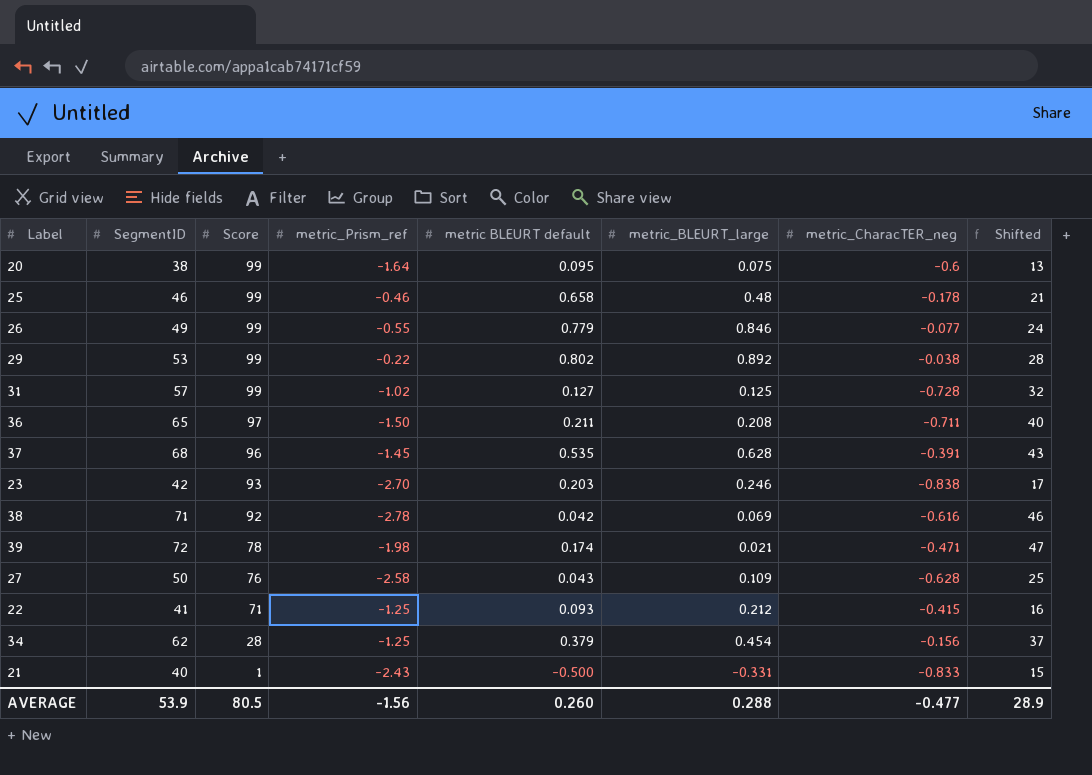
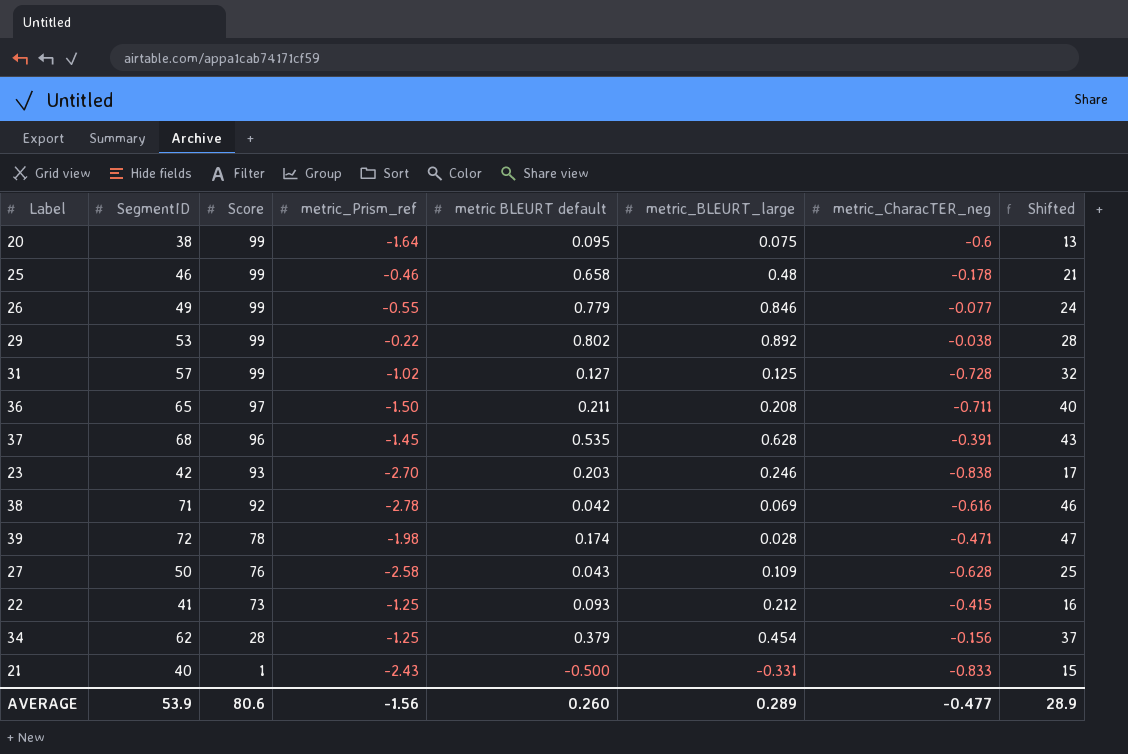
39 | metric_BLEURT_large: 0.021 -> 0.028
22 | Score: 71 -> 73
AVERAGE | Score: 80.5 -> 80.6
AVERAGE | metric_BLEURT_large: 0.288 -> 0.289

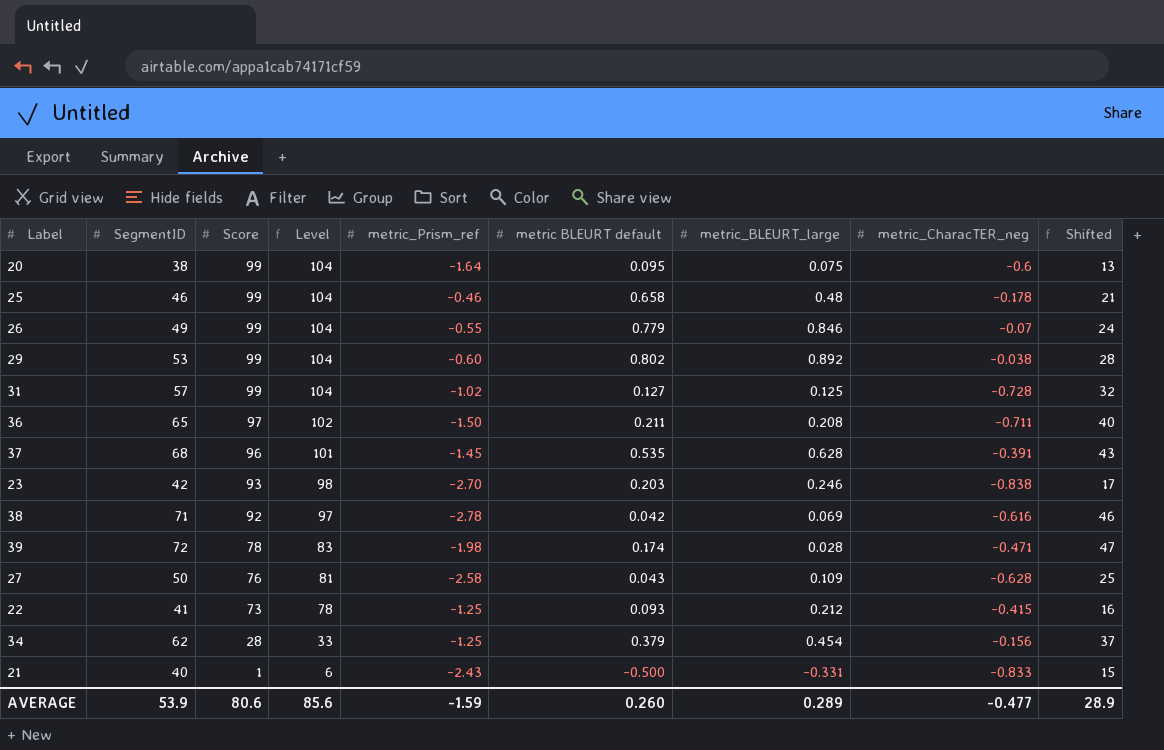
column Level | formula: none -> [Score] + 5
26 | metric_CharacTER_neg: -0.077 -> -0.07
29 | metric_Prism_ref: -0.22 -> -0.60
AVERAGE | metric_Prism_ref: -1.56 -> -1.59

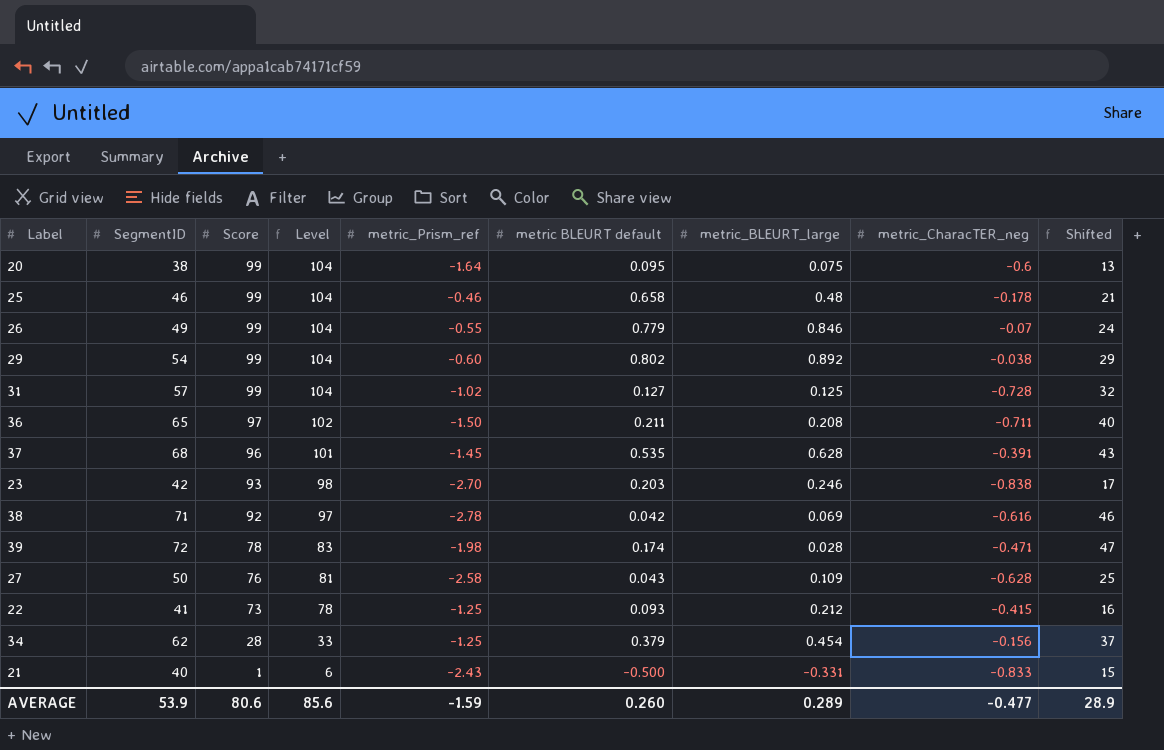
29 | SegmentID: 53 -> 54
29 | Shifted: 28 -> 29

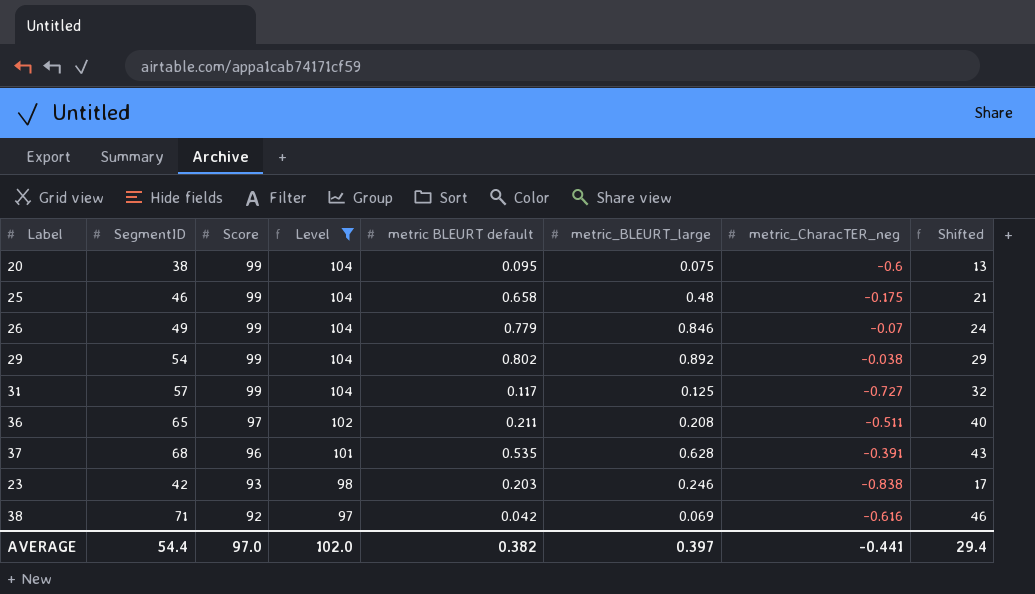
filter: none -> Level >= 97
column metric_Prism_ref | position: 5 -> none
25 | metric_CharacTER_neg: -0.178 -> -0.175
31 | metric BLEURT default: 0.127 -> 0.117
31 | metric_CharacTER_neg: -0.728 -> -0.727
36 | metric_CharacTER_neg: -0.711 -> -0.511
AVERAGE | SegmentID: 53.9 -> 54.4
AVERAGE | Score: 80.6 -> 97.0
AVERAGE | Level: 85.6 -> 102.0
AVERAGE | metric BLEURT default: 0.260 -> 0.382
AVERAGE | metric_BLEURT_large: 0.289 -> 0.397
AVERAGE | metric_CharacTER_neg: -0.477 -> -0.441
AVERAGE | Shifted: 28.9 -> 29.4

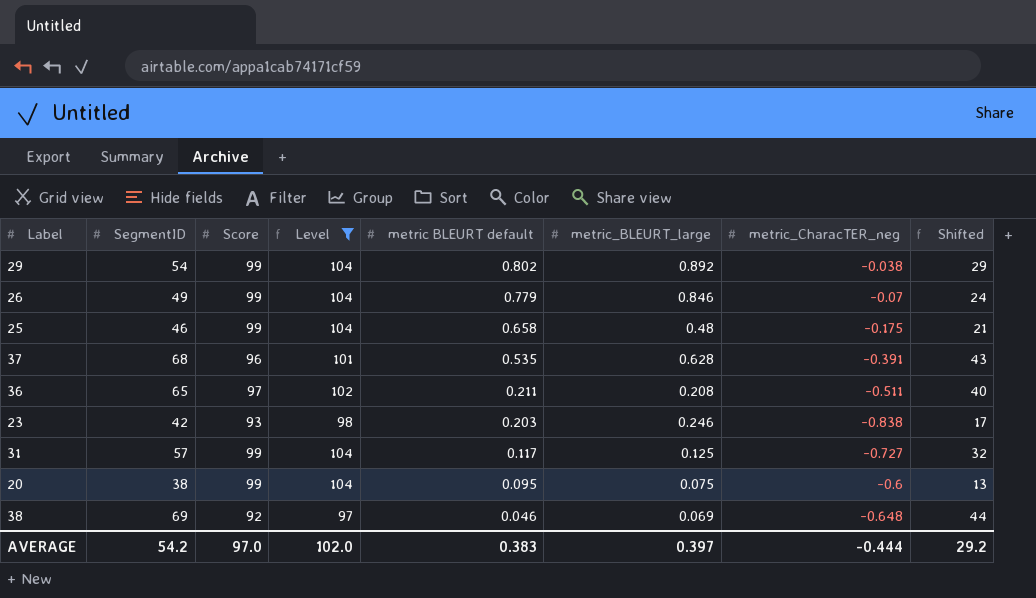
row order: Score descending -> metric BLEURT default descending
38 | SegmentID: 71 -> 69
38 | metric BLEURT default: 0.042 -> 0.046
38 | metric_CharacTER_neg: -0.616 -> -0.648
38 | Shifted: 46 -> 44
AVERAGE | SegmentID: 54.4 -> 54.2
AVERAGE | metric BLEURT default: 0.382 -> 0.383
AVERAGE | metric_CharacTER_neg: -0.441 -> -0.444
AVERAGE | Shifted: 29.4 -> 29.2

